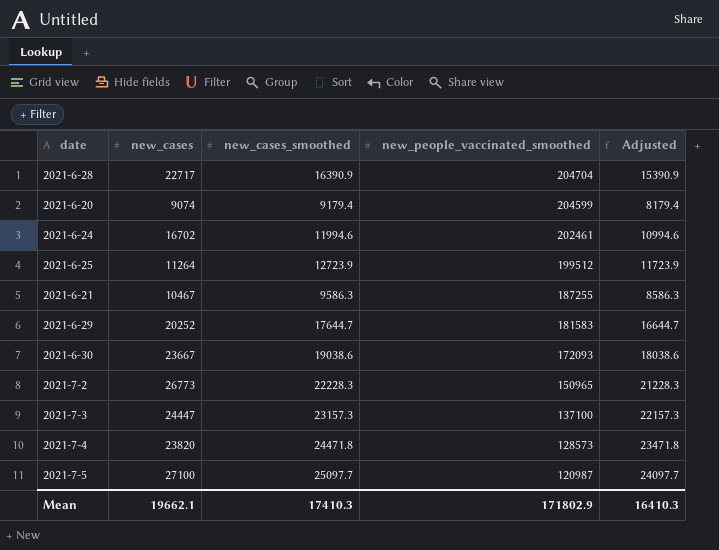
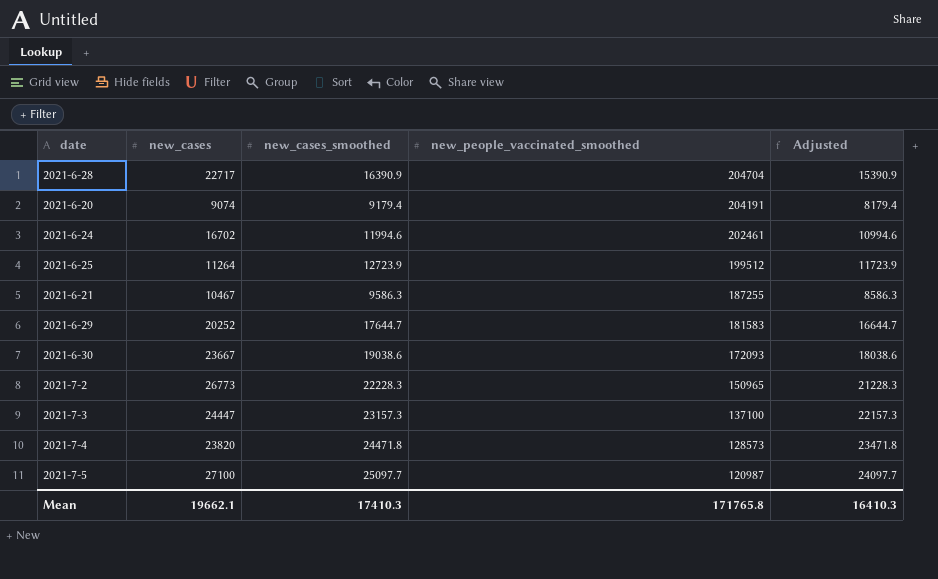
2021-6-20 | new_people_vaccinated_smoothed: 204599 -> 204191
Mean | new_people_vaccinated_smoothed: 171802.9 -> 171765.8

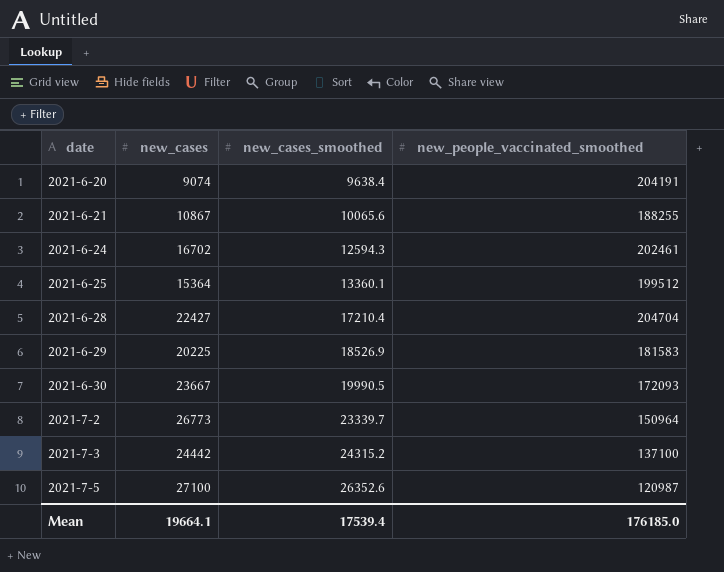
row order: new_people_vaccinated_smoothed descending -> date ascending
column Adjusted | formula: [new_cases_smoothed] - 1000 -> none
row 2021-7-4: 23820 | 24471.8 | 128573 | 23471.8 -> none
2021-6-20 | new_cases_smoothed: 9179.4 -> 9638.4
2021-6-21 | new_cases: 10467 -> 10867
2021-6-21 | new_cases_smoothed: 9586.3 -> 10065.6
2021-6-21 | new_people_vaccinated_smoothed: 187255 -> 188255
2021-6-24 | new_cases_smoothed: 11994.6 -> 12594.3
2021-6-25 | new_cases: 11264 -> 15364
2021-6-25 | new_cases_smoothed: 12723.9 -> 13360.1
2021-6-28 | new_cases: 22717 -> 22427
2021-6-28 | new_cases_smoothed: 16390.9 -> 17210.4
2021-6-29 | new_cases: 20252 -> 20225
2021-6-29 | new_cases_smoothed: 17644.7 -> 18526.9
2021-6-30 | new_cases_smoothed: 19038.6 -> 19990.5
2021-7-2 | new_cases_smoothed: 22228.3 -> 23339.7
2021-7-2 | new_people_vaccinated_smoothed: 150965 -> 150964
2021-7-3 | new_cases: 24447 -> 24442
2021-7-3 | new_cases_smoothed: 23157.3 -> 24315.2
2021-7-5 | new_cases_smoothed: 25097.7 -> 26352.6
Mean | new_cases: 19662.1 -> 19664.1
Mean | new_cases_smoothed: 17410.3 -> 17539.4
Mean | new_people_vaccinated_smoothed: 171765.8 -> 176185.0

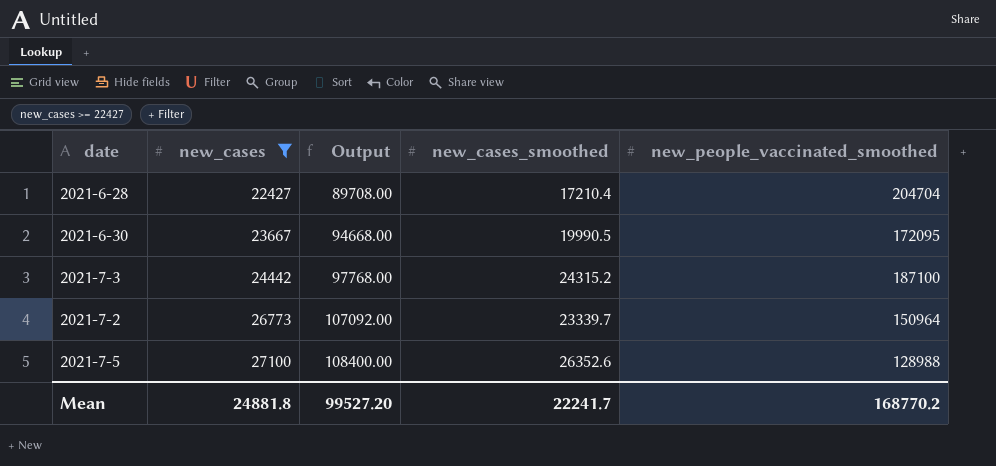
filter: none -> new_cases >= 22427
row order: date ascending -> new_cases ascending
column Output | formula: none -> [new_cases] * 4
2021-6-30 | new_people_vaccinated_smoothed: 172093 -> 172095
2021-7-3 | new_people_vaccinated_smoothed: 137100 -> 187100
2021-7-5 | new_people_vaccinated_smoothed: 120987 -> 128988
Mean | new_cases: 19664.1 -> 24881.8
Mean | new_cases_smoothed: 17539.4 -> 22241.7
Mean | new_people_vaccinated_smoothed: 176185.0 -> 168770.2

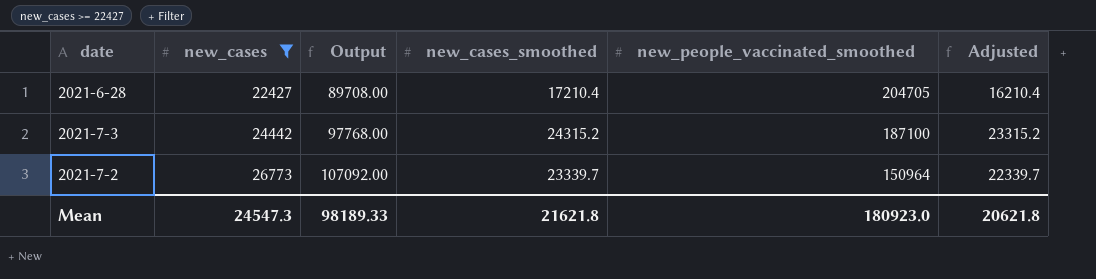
column Adjusted | formula: none -> [new_cases_smoothed] - 1000
row 2021-6-30: 23667 | 94668.00 | 19990.5 | 172095 -> none
row 2021-7-5: 27100 | 108400.00 | 26352.6 | 128988 -> none
2021-6-28 | new_people_vaccinated_smoothed: 204704 -> 204705
Mean | new_cases: 24881.8 -> 24547.3
Mean | Output: 99527.20 -> 98189.33
Mean | new_cases_smoothed: 22241.7 -> 21621.8
Mean | new_people_vaccinated_smoothed: 168770.2 -> 180923.0

